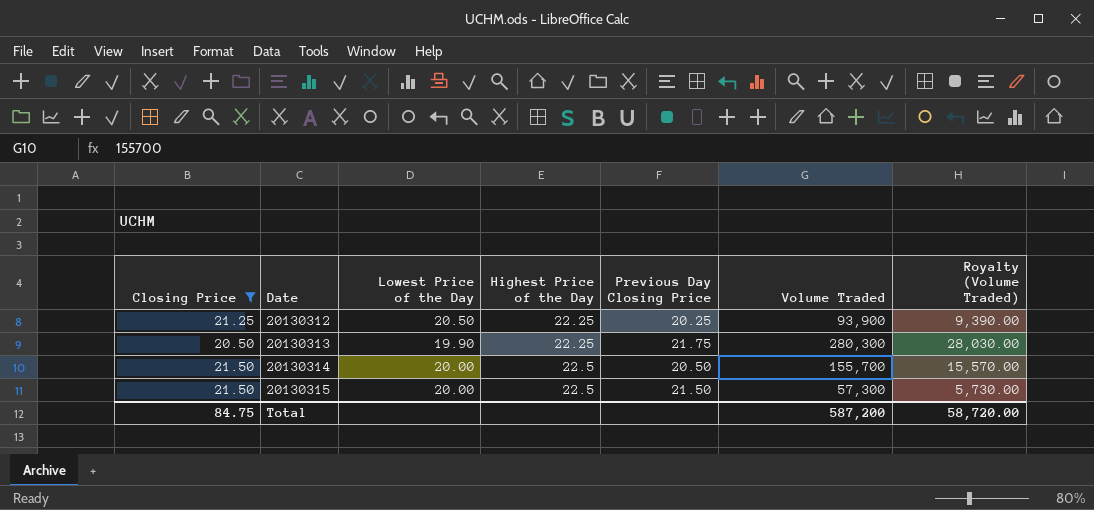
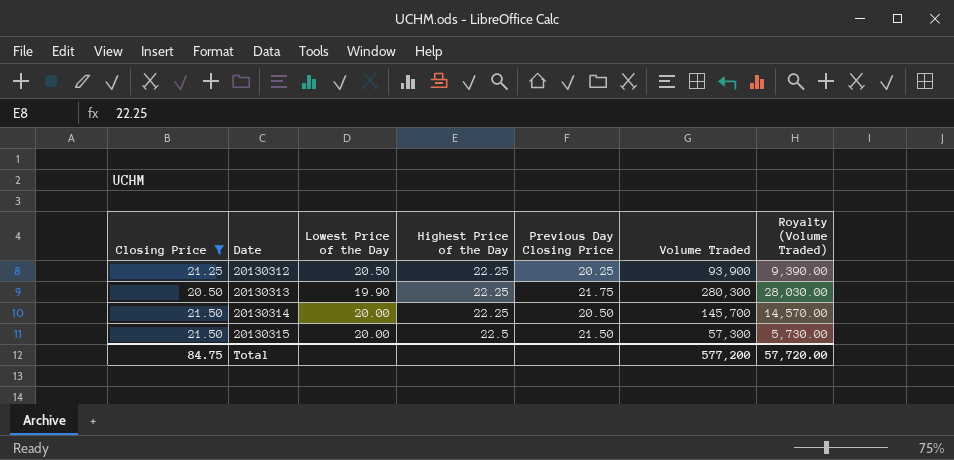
20130314 | Highest Price of the Day: 22.5 -> 22.25
20130314 | Volume Traded: 155,700 -> 145,700
20130314 | Royalty (Volume Traded): 15,570.00 -> 14,570.00
Total | Volume Traded: 587,200 -> 577,200
Total | Royalty (Volume Traded): 58,720.00 -> 57,720.00

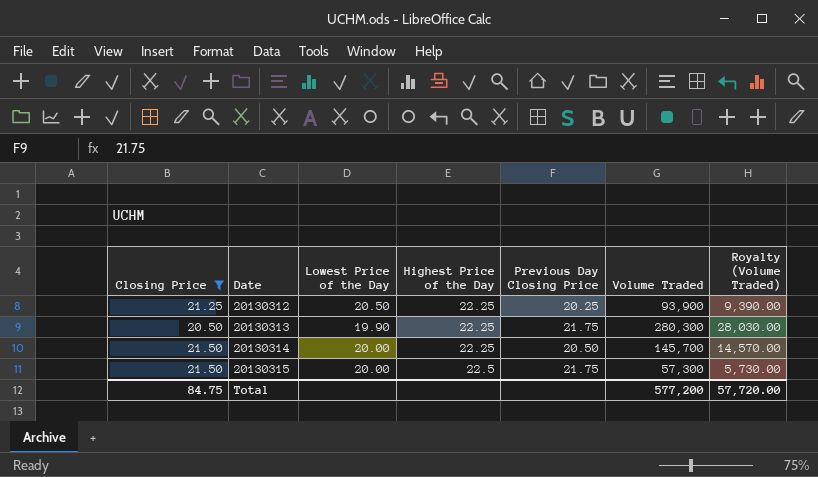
20130315 | Previous Day Closing Price: 21.50 -> 21.75

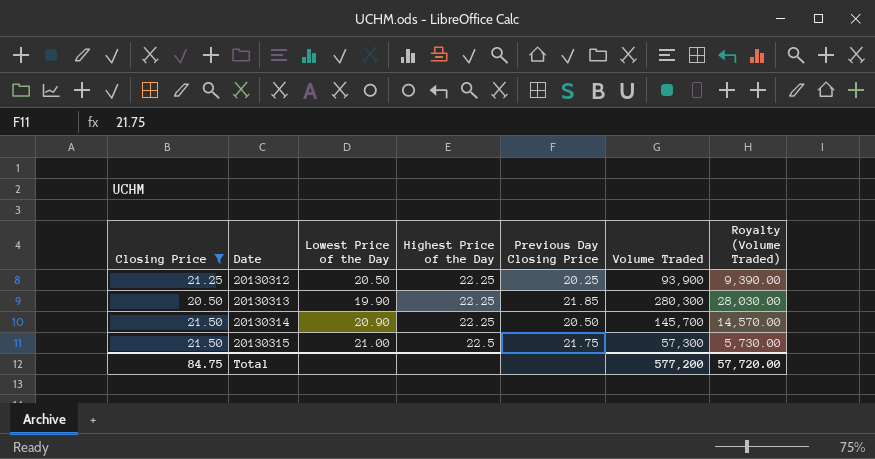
20130313 | Previous Day Closing Price: 21.75 -> 21.85
20130314 | Lowest Price of the Day: 20.00 -> 20.90
20130315 | Lowest Price of the Day: 20.00 -> 21.00

